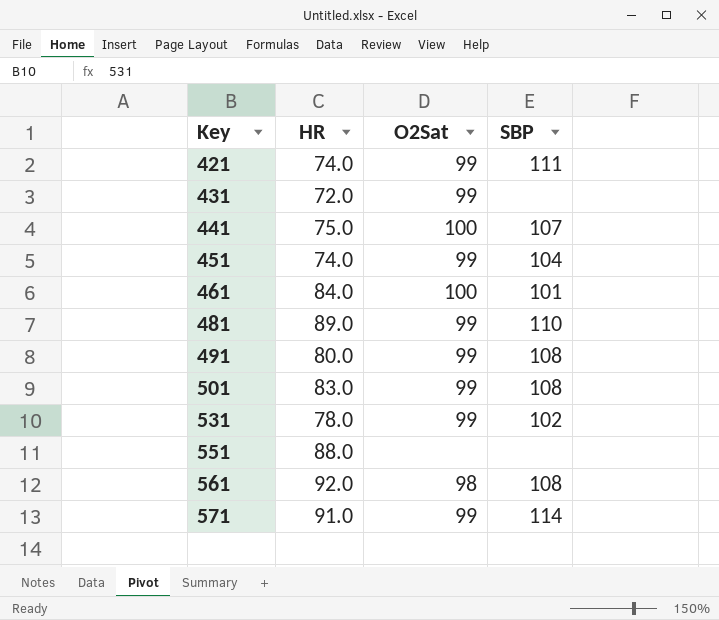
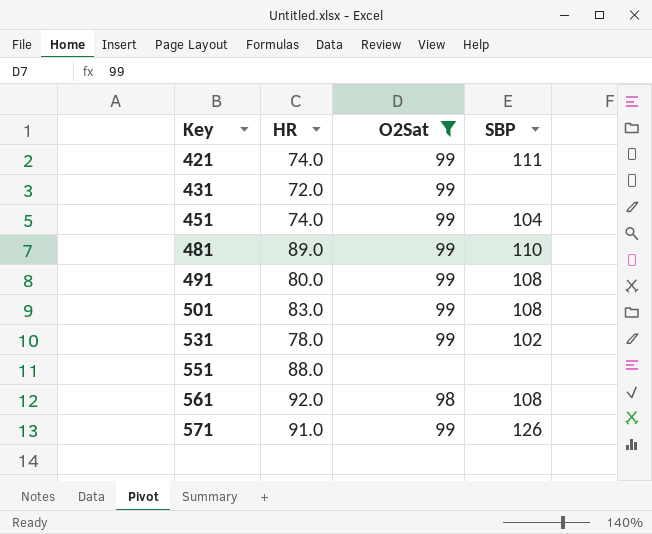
filter: none -> O2Sat != 100
571 | SBP: 114 -> 126

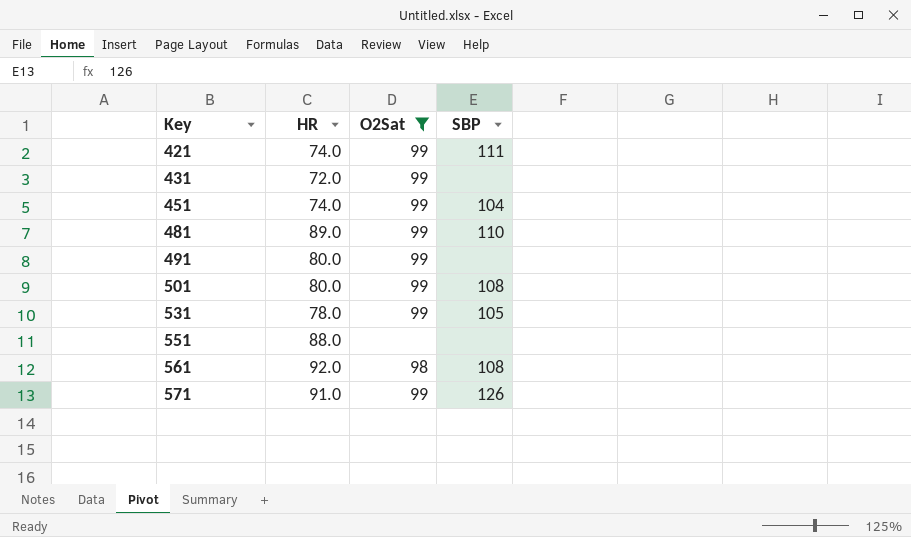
491 | SBP: 108 -> none
501 | HR: 83.0 -> 80.0
531 | SBP: 102 -> 105

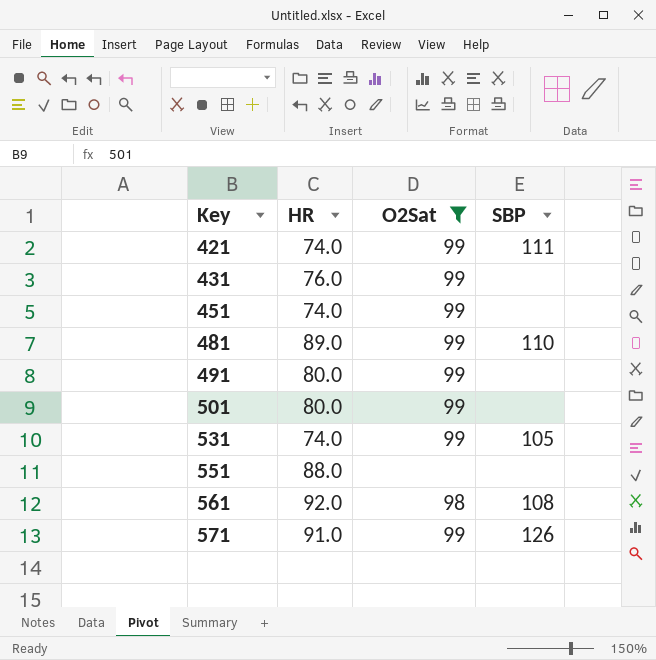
431 | HR: 72.0 -> 76.0
451 | SBP: 104 -> none
501 | SBP: 108 -> none
531 | HR: 78.0 -> 74.0

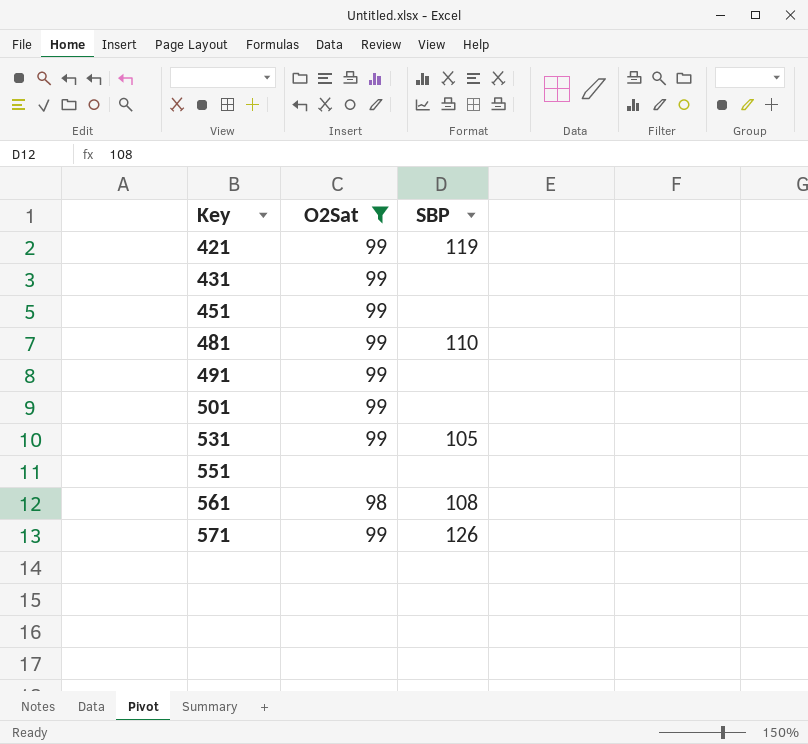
column HR | position: 2 -> none
421 | SBP: 111 -> 119

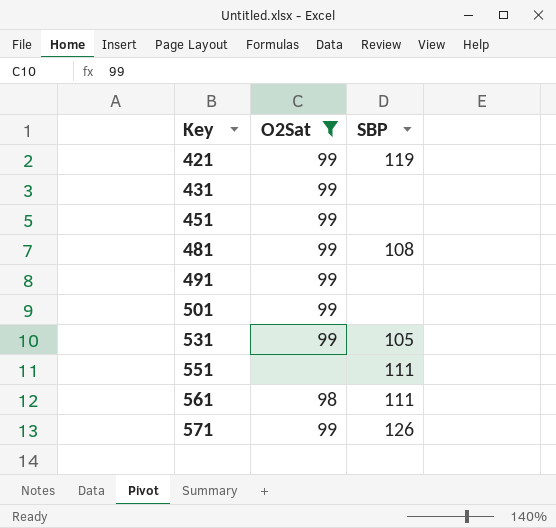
481 | SBP: 110 -> 108
551 | SBP: none -> 111
561 | SBP: 108 -> 111

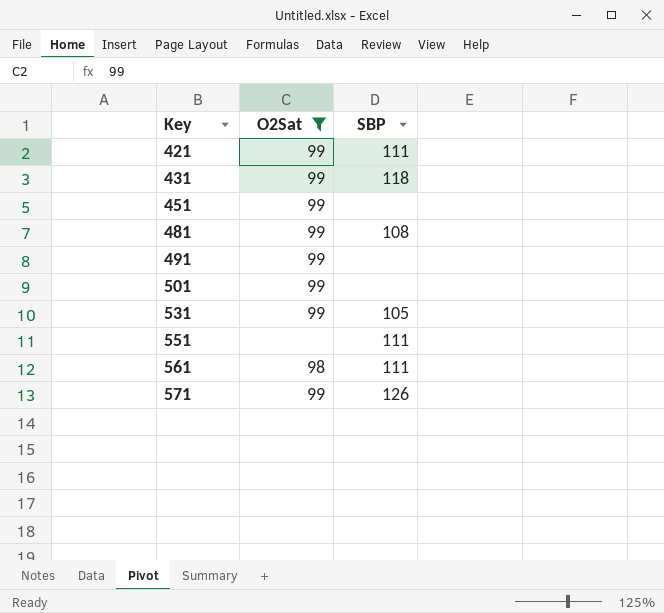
421 | SBP: 119 -> 111
431 | SBP: none -> 118

